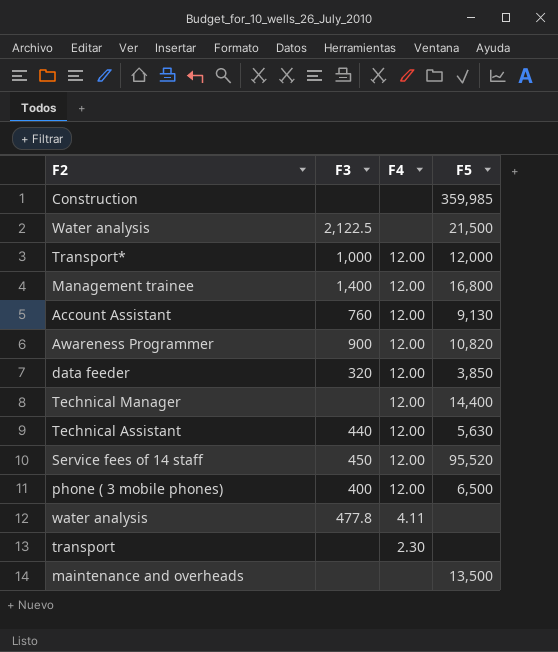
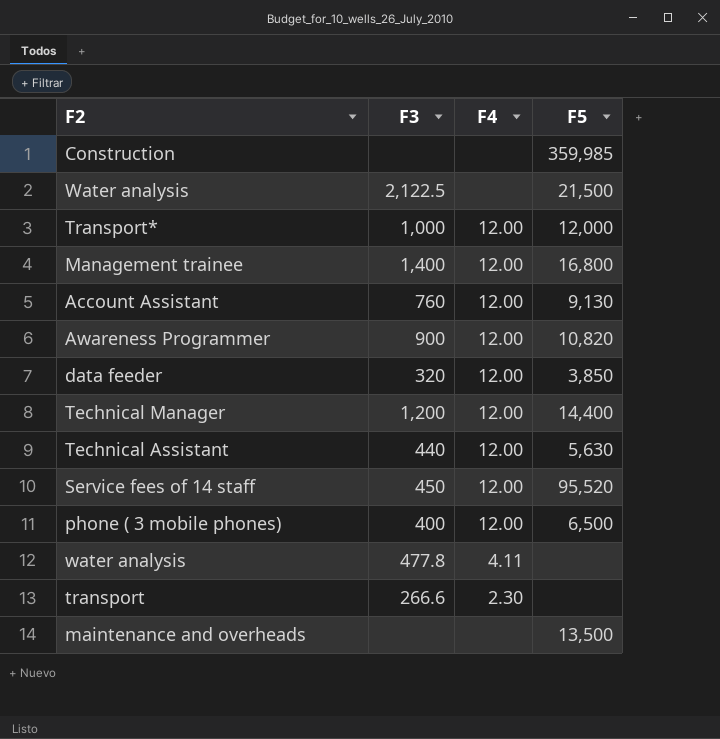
Technical Manager | F3: none -> 1,200
transport | F3: none -> 266.6

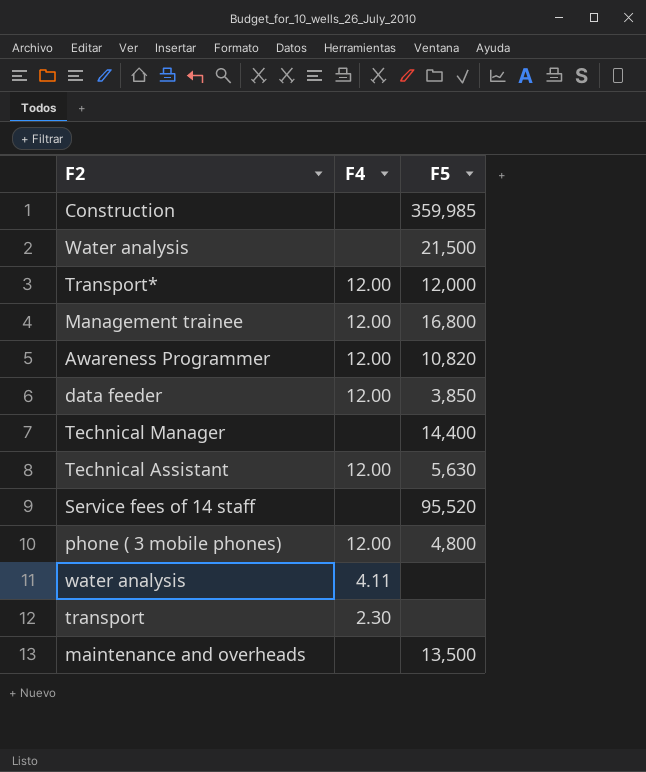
column F3 | position: 2 -> none
row Account Assistant: 760 | 12.00 | 9,130 -> none
Technical Manager | F4: 12.00 -> none
Service fees of 14 staff | F4: 12.00 -> none
phone ( 3 mobile phones) | F5: 6,500 -> 4,800

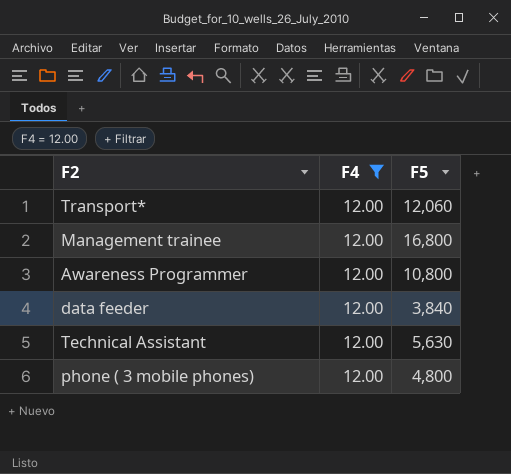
filter: none -> F4 = 12.00
Transport* | F5: 12,000 -> 12,060
Awareness Programmer | F5: 10,820 -> 10,800
data feeder | F5: 3,850 -> 3,840

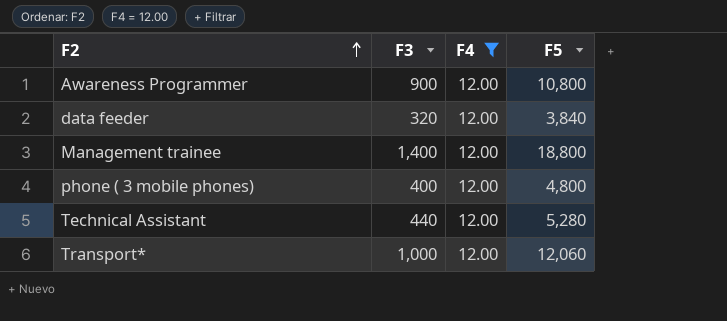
row order: none -> F2 ascending
column F3 | position: none -> 2
Management trainee | F5: 16,800 -> 18,800
Technical Assistant | F5: 5,630 -> 5,280

